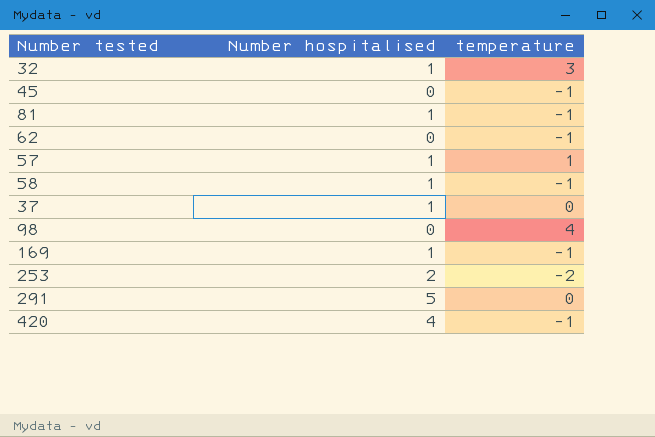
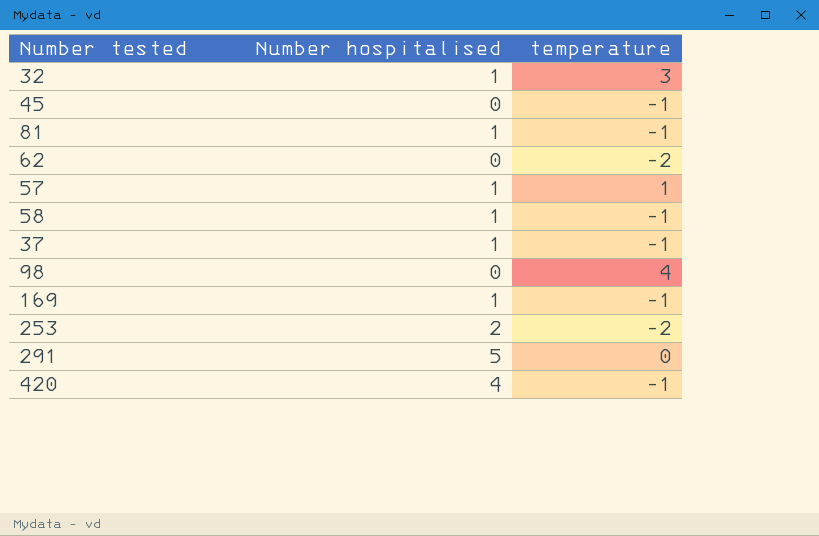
62 | temperature: -1 -> -2
37 | temperature: 0 -> -1

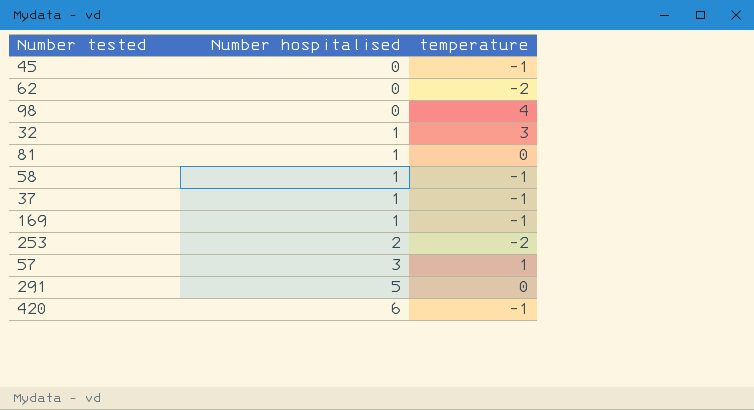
row order: none -> Number hospitalised ascending
81 | temperature: -1 -> 0
57 | Number hospitalised: 1 -> 3
420 | Number hospitalised: 4 -> 6

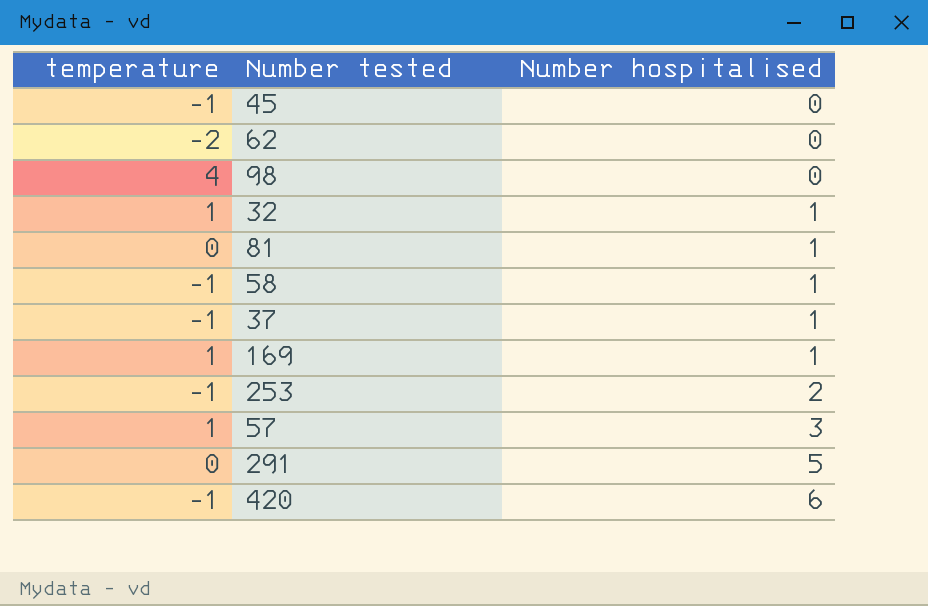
column temperature | position: 3 -> 1
32 | temperature: 3 -> 1
169 | temperature: -1 -> 1
253 | temperature: -2 -> -1

